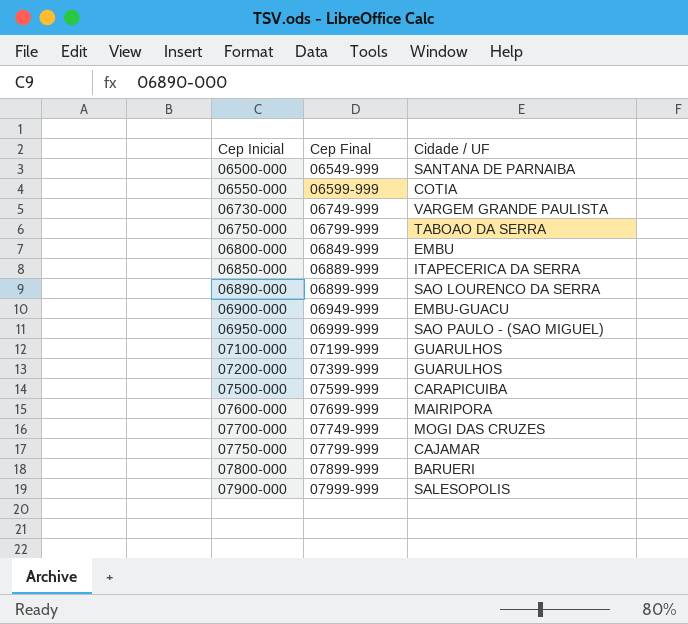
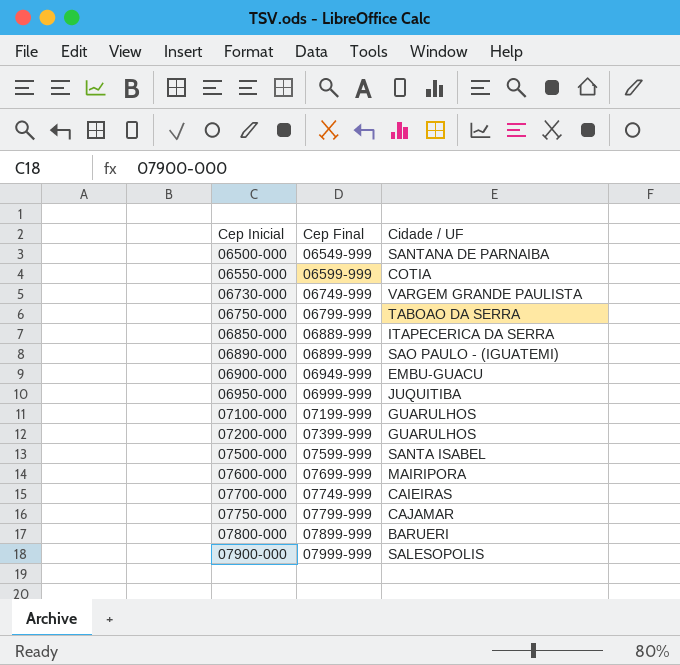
row 06800-000: 06849-999 | EMBU -> none
06890-000 | Cidade / UF: SAO LOURENCO DA SERRA -> SAO PAULO - (IGUATEMI)
06950-000 | Cidade / UF: SAO PAULO - (SAO MIGUEL) -> JUQUITIBA
07500-000 | Cidade / UF: CARAPICUIBA -> SANTA ISABEL
07700-000 | Cidade / UF: MOGI DAS CRUZES -> CAIEIRAS

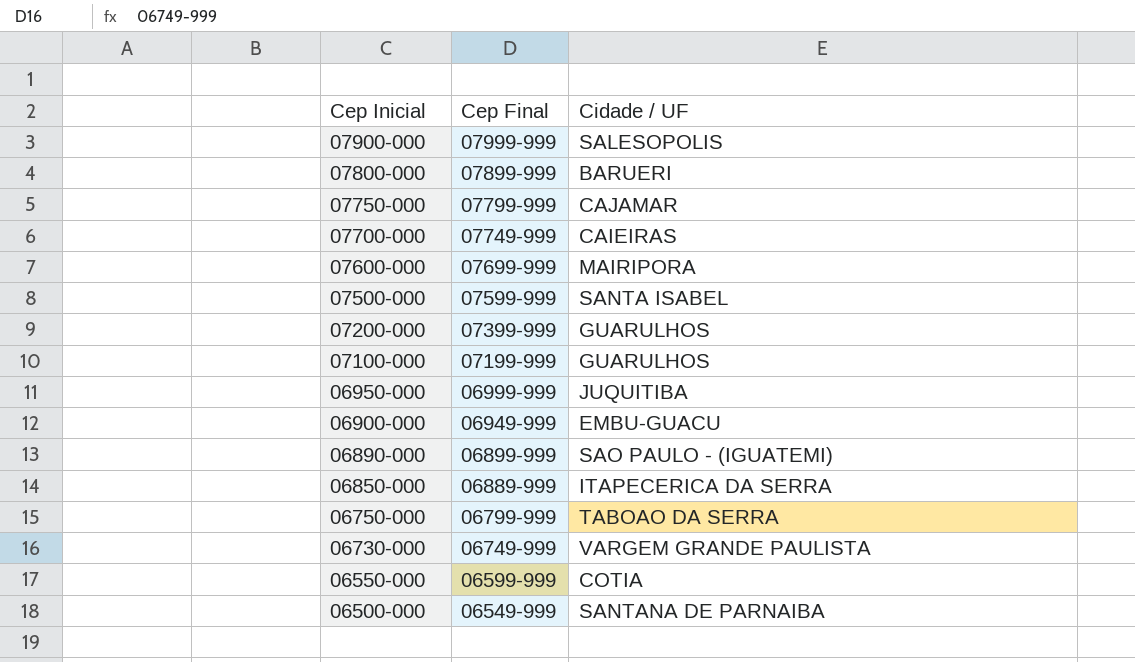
row order: Cep Inicial ascending -> Cep Inicial descending

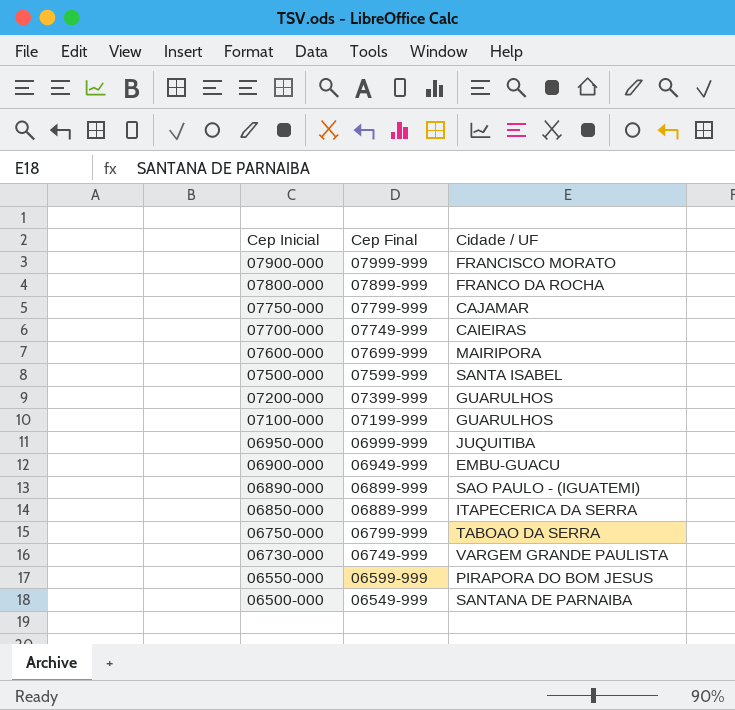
07900-000 | Cidade / UF: SALESOPOLIS -> FRANCISCO MORATO
07800-000 | Cidade / UF: BARUERI -> FRANCO DA ROCHA
06550-000 | Cidade / UF: COTIA -> PIRAPORA DO BOM JESUS

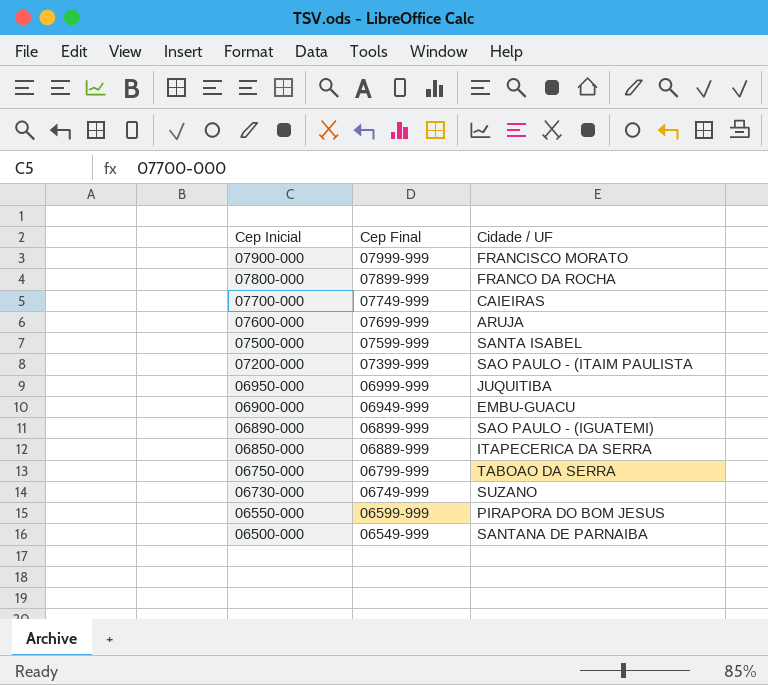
row 07750-000: 07799-999 | CAJAMAR -> none
row 07100-000: 07199-999 | GUARULHOS -> none
07600-000 | Cidade / UF: MAIRIPORA -> ARUJA
07200-000 | Cidade / UF: GUARULHOS -> SAO PAULO - (ITAIM PAULISTA
06730-000 | Cidade / UF: VARGEM GRANDE PAULISTA -> SUZANO

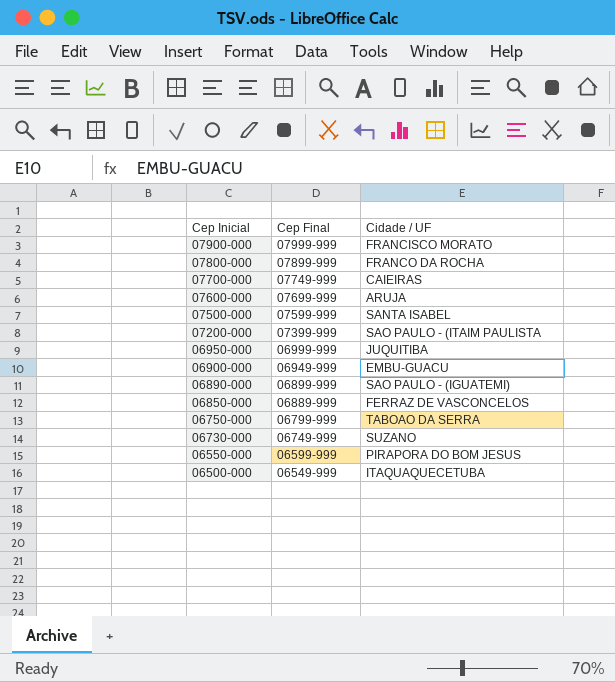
06850-000 | Cidade / UF: ITAPECERICA DA SERRA -> FERRAZ DE VASCONCELOS
06500-000 | Cidade / UF: SANTANA DE PARNAIBA -> ITAQUAQUECETUBA

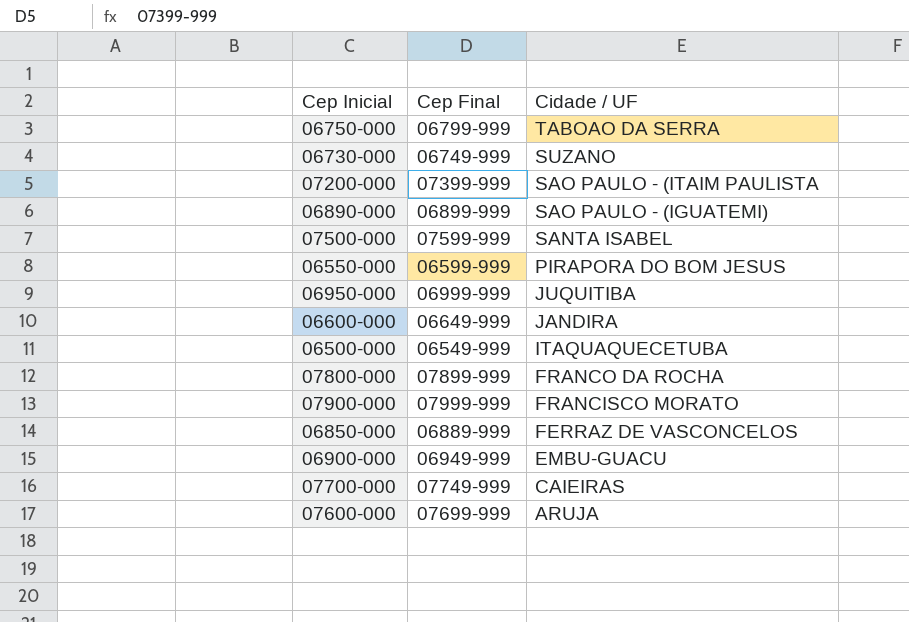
row order: Cep Inicial descending -> Cidade / UF descending
row 06600-000: none -> 06649-999 | JANDIRA

